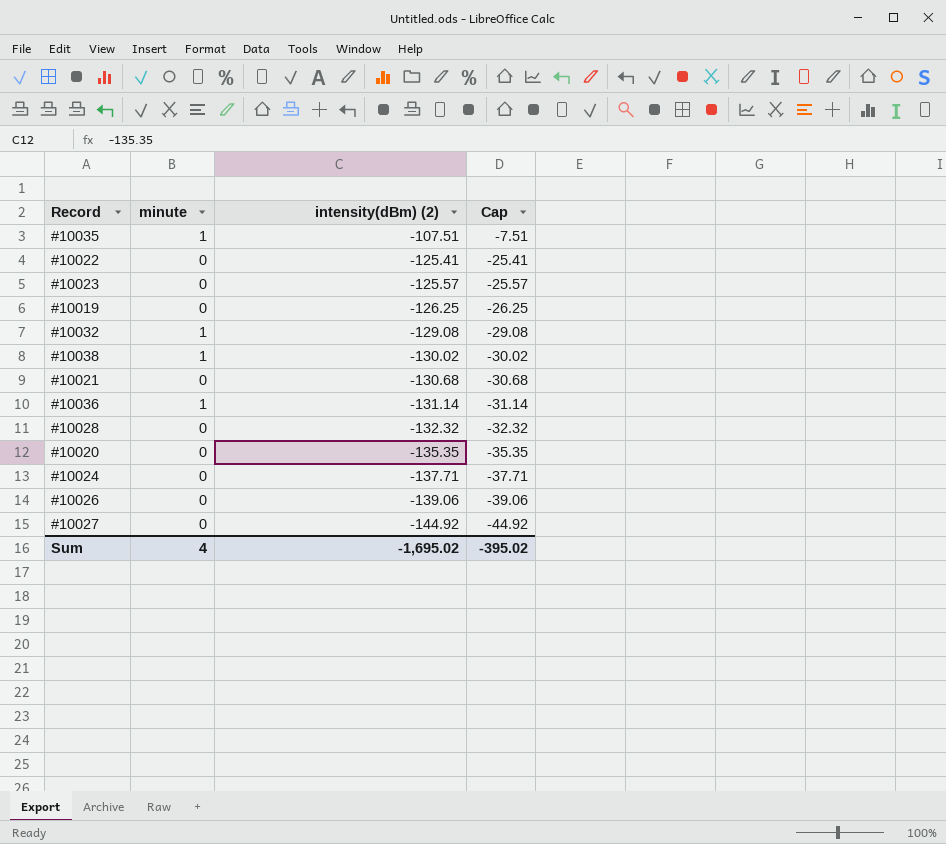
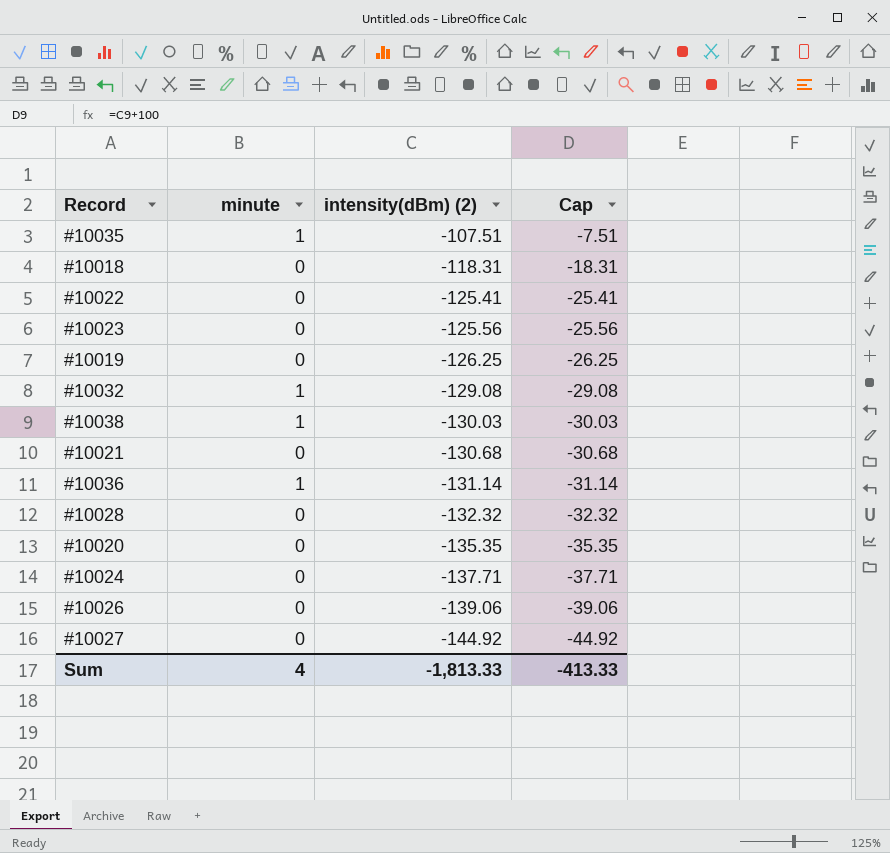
row #10018: none -> 0 | -118.31 | -18.31
#10023 | intensity(dBm) (2): -125.57 -> -125.56
#10023 | Cap: -25.57 -> -25.56
#10038 | intensity(dBm) (2): -130.02 -> -130.03
#10038 | Cap: -30.02 -> -30.03
Sum | intensity(dBm) (2): -1,695.02 -> -1,813.33
Sum | Cap: -395.02 -> -413.33

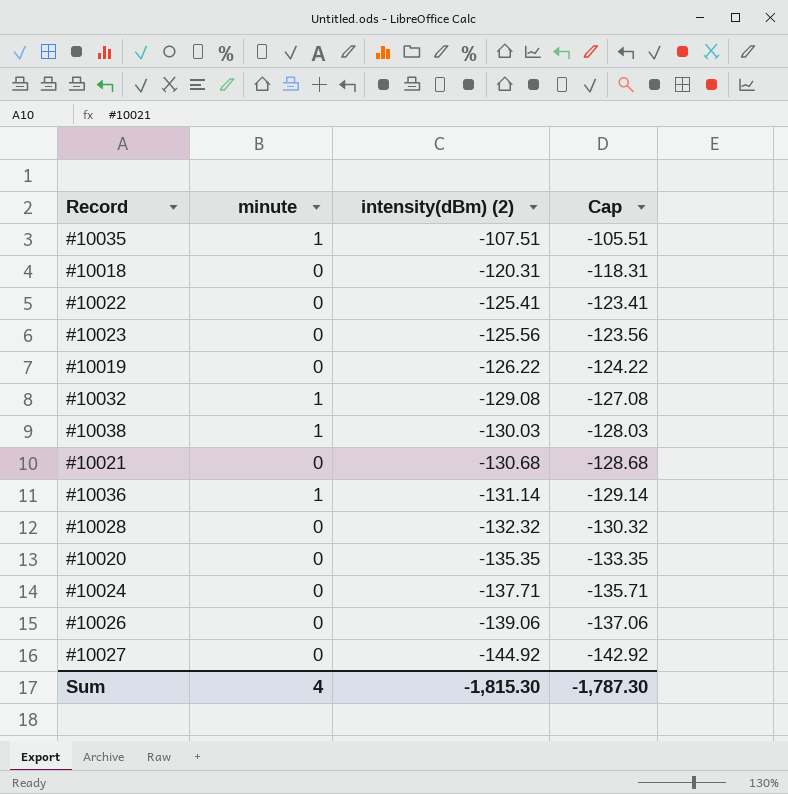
column Cap | formula: [intensity(dBm) (2)] + 100 -> [intensity(dBm) (2)] + 2
#10018 | intensity(dBm) (2): -118.31 -> -120.31
#10019 | intensity(dBm) (2): -126.25 -> -126.22
Sum | intensity(dBm) (2): -1,813.33 -> -1,815.30
Sum | Cap: -413.33 -> -1,787.30

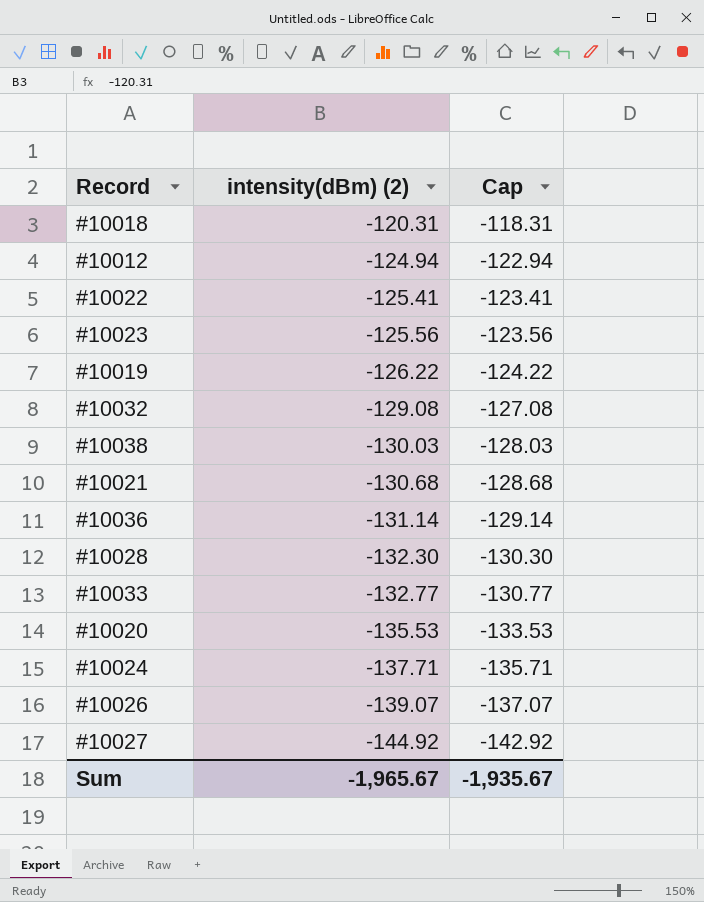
column minute | position: 2 -> none
row #10035: 1 | -107.51 | -105.51 -> none
row #10012: none -> -124.94 | -122.94
#10028 | intensity(dBm) (2): -132.32 -> -132.30
#10028 | Cap: -130.32 -> -130.30
row #10033: none -> -132.77 | -130.77
#10020 | intensity(dBm) (2): -135.35 -> -135.53
#10020 | Cap: -133.35 -> -133.53
#10026 | intensity(dBm) (2): -139.06 -> -139.07
#10026 | Cap: -137.06 -> -137.07
Sum | intensity(dBm) (2): -1,815.30 -> -1,965.67
Sum | Cap: -1,787.30 -> -1,935.67

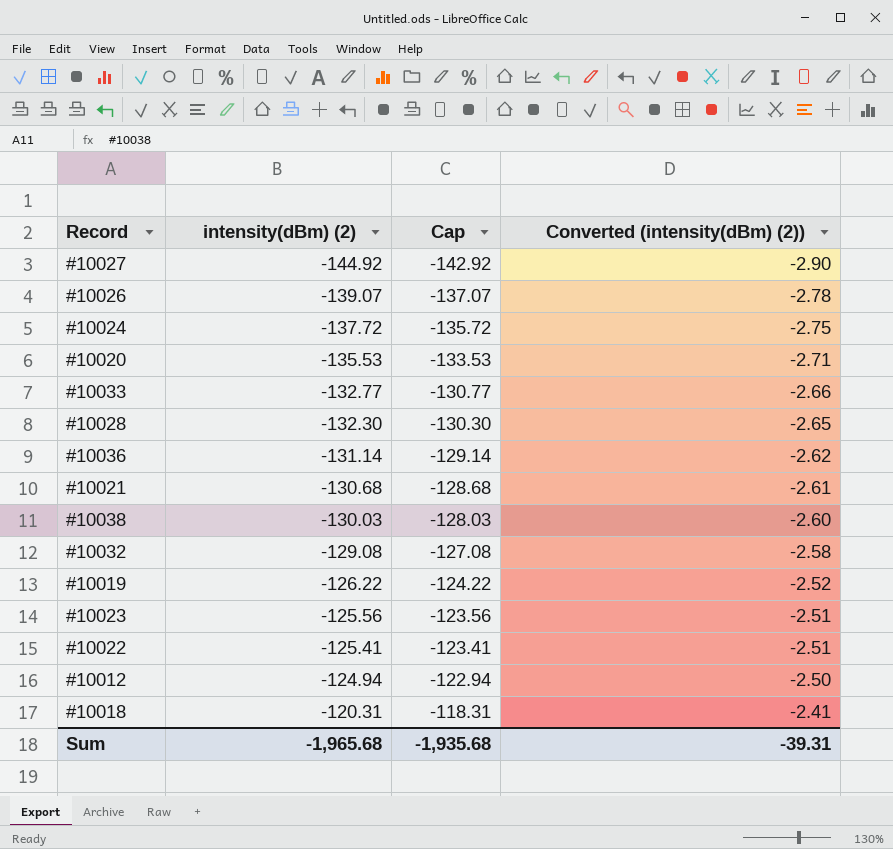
row order: intensity(dBm) (2) descending -> intensity(dBm) (2) ascending
column Converted (intensity(dBm) (2)) | formula: none -> [intensity(dBm) (2)] * 0.02
#10024 | intensity(dBm) (2): -137.71 -> -137.72
#10024 | Cap: -135.71 -> -135.72
Sum | intensity(dBm) (2): -1,965.67 -> -1,965.68
Sum | Cap: -1,935.67 -> -1,935.68

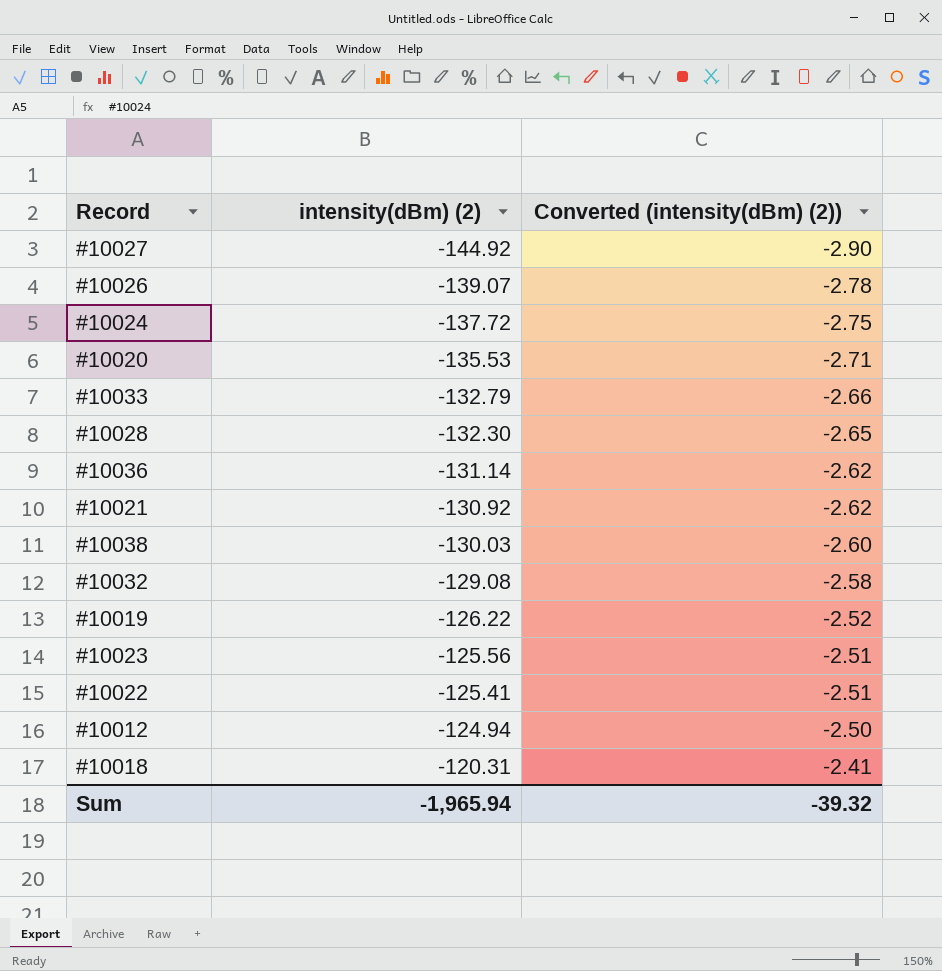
column Cap | formula: [intensity(dBm) (2)] + 2 -> none
#10033 | intensity(dBm) (2): -132.77 -> -132.79
#10021 | intensity(dBm) (2): -130.68 -> -130.92
#10021 | Converted (intensity(dBm) (2)): -2.61 -> -2.62
Sum | intensity(dBm) (2): -1,965.68 -> -1,965.94
Sum | Converted (intensity(dBm) (2)): -39.31 -> -39.32

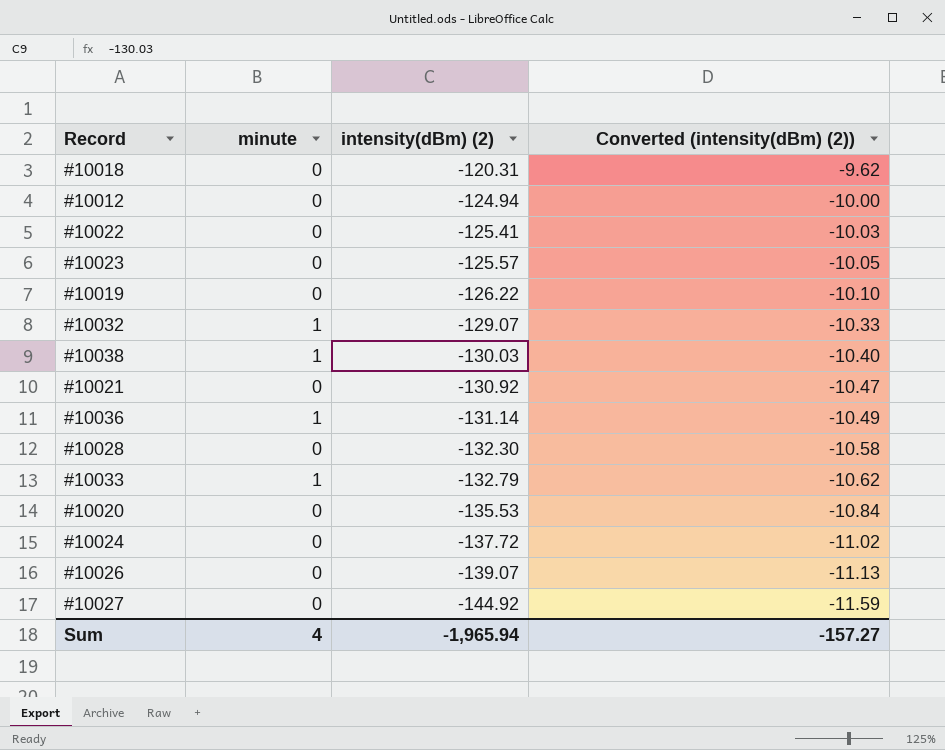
row order: intensity(dBm) (2) ascending -> intensity(dBm) (2) descending
column minute | position: none -> 2
column Converted (intensity(dBm) (2)) | formula: [intensity(dBm) (2)] * 0.02 -> [intensity(dBm) (2)] * 0.08
#10023 | intensity(dBm) (2): -125.56 -> -125.57
#10032 | intensity(dBm) (2): -129.08 -> -129.07
Sum | Converted (intensity(dBm) (2)): -39.32 -> -157.27

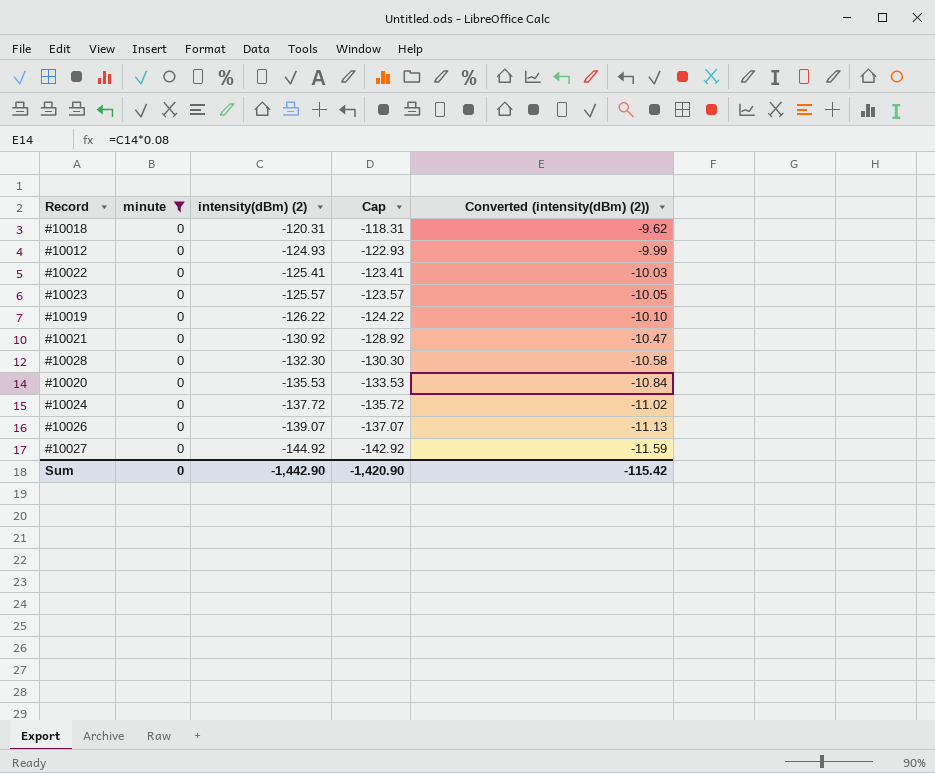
filter: none -> minute = 0
column Cap | formula: none -> [intensity(dBm) (2)] + 2
#10012 | intensity(dBm) (2): -124.94 -> -124.93
#10012 | Converted (intensity(dBm) (2)): -10.00 -> -9.99
Sum | minute: 4 -> 0
Sum | intensity(dBm) (2): -1,965.94 -> -1,442.90
Sum | Converted (intensity(dBm) (2)): -157.27 -> -115.42

